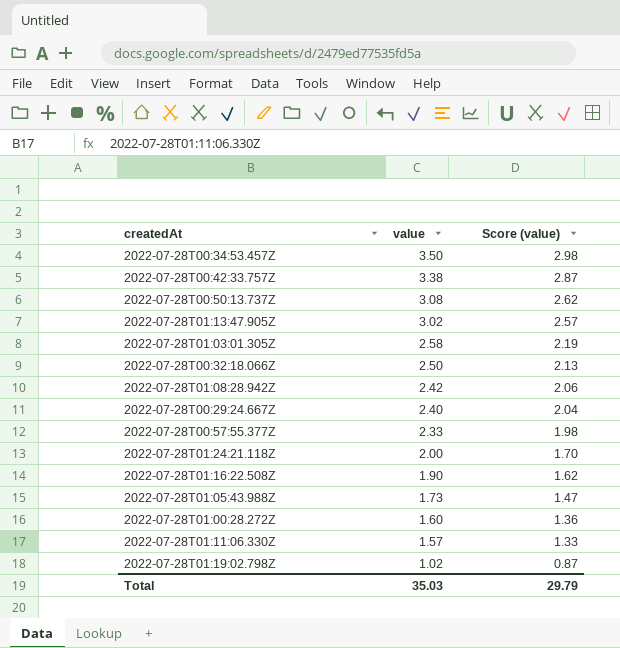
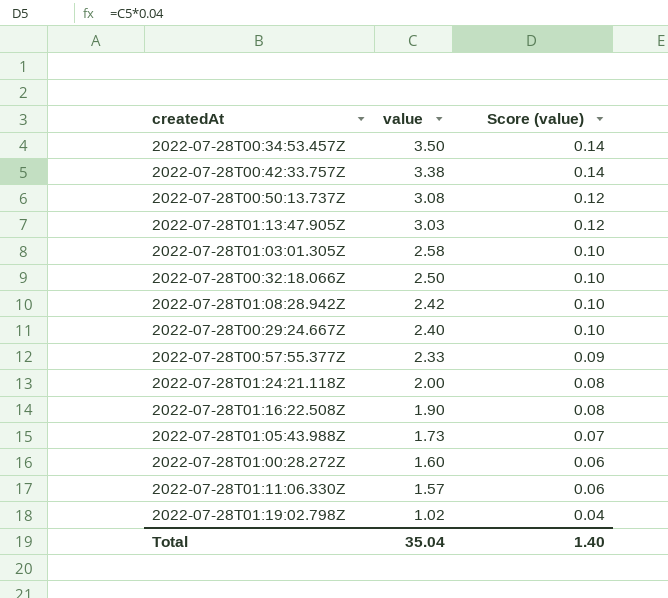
column Score (value) | formula: [value] * 0.85 -> [value] * 0.04
2022-07-28T01:13:47.905Z | value: 3.02 -> 3.03
Total | value: 35.03 -> 35.04
Total | Score (value): 29.79 -> 1.40

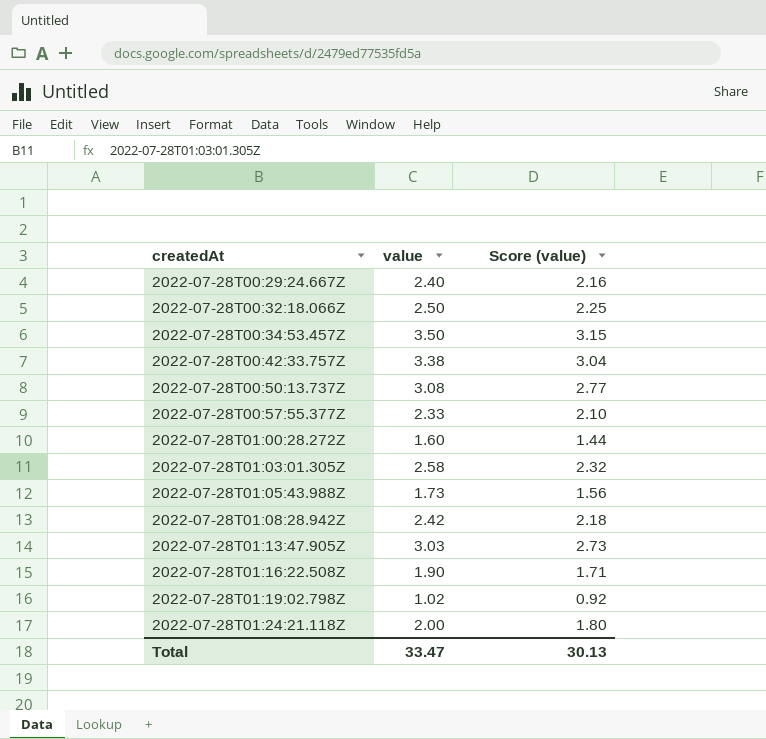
row order: value descending -> createdAt ascending
column Score (value) | formula: [value] * 0.04 -> [value] * 0.9
row 2022-07-28T01:11:06.330Z: 1.57 | 0.06 -> none
Total | value: 35.04 -> 33.47
Total | Score (value): 1.40 -> 30.13

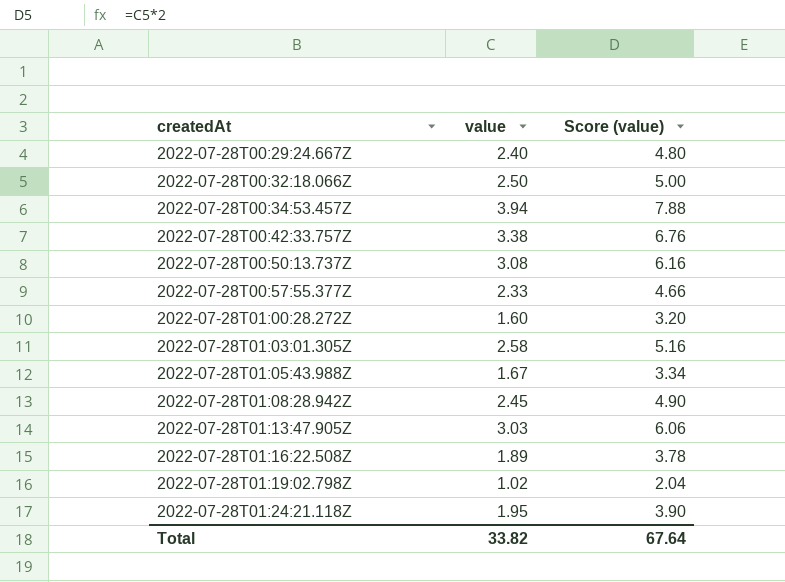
column Score (value) | formula: [value] * 0.9 -> [value] * 2
2022-07-28T00:34:53.457Z | value: 3.50 -> 3.94
2022-07-28T01:05:43.988Z | value: 1.73 -> 1.67
2022-07-28T01:08:28.942Z | value: 2.42 -> 2.45
2022-07-28T01:16:22.508Z | value: 1.90 -> 1.89
2022-07-28T01:24:21.118Z | value: 2.00 -> 1.95
Total | value: 33.47 -> 33.82
Total | Score (value): 30.13 -> 67.64

